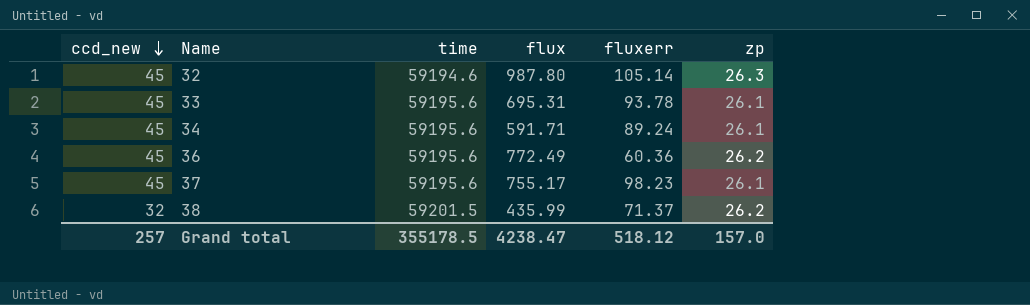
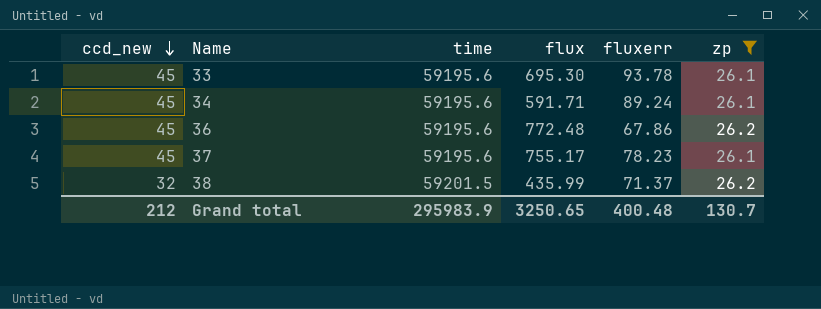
filter: none -> zp != 26.3
33 | flux: 695.31 -> 695.30
36 | flux: 772.49 -> 772.48
36 | fluxerr: 60.36 -> 67.86
37 | fluxerr: 98.23 -> 78.23
Grand total | ccd_new: 257 -> 212
Grand total | time: 355178.5 -> 295983.9
Grand total | flux: 4238.47 -> 3250.65
Grand total | fluxerr: 518.12 -> 400.48
Grand total | zp: 157.0 -> 130.7

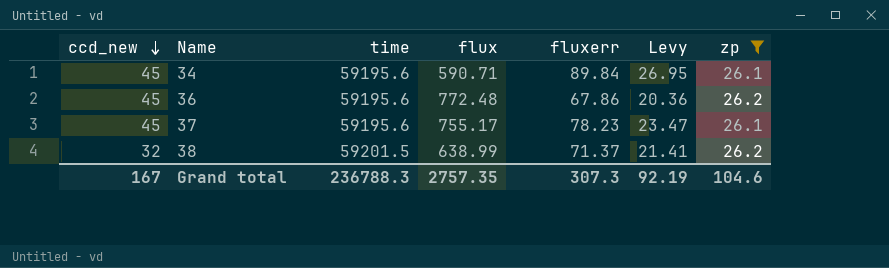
column Levy | formula: none -> [fluxerr] * 0.3
row 33: 45 | 59195.6 | 695.30 | 93.78 | 26.1 -> none
34 | flux: 591.71 -> 590.71
34 | fluxerr: 89.24 -> 89.84
38 | flux: 435.99 -> 638.99
Grand total | ccd_new: 212 -> 167
Grand total | time: 295983.9 -> 236788.3
Grand total | flux: 3250.65 -> 2757.35
Grand total | fluxerr: 400.48 -> 307.3
Grand total | zp: 130.7 -> 104.6

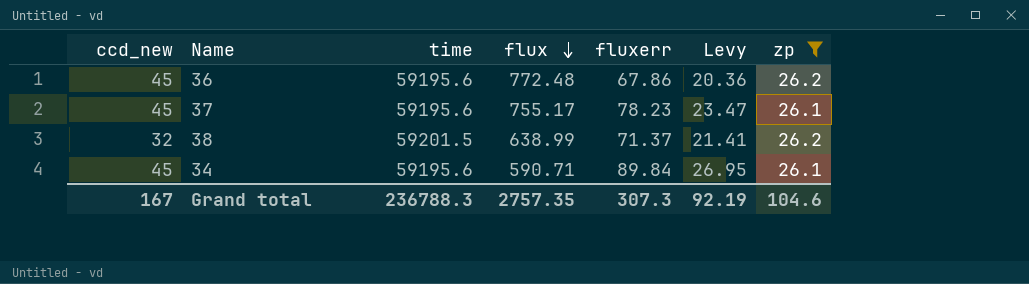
row order: ccd_new descending -> flux descending

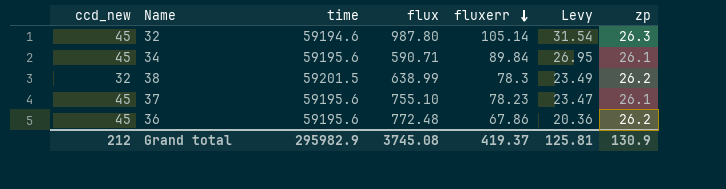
filter: zp != 26.3 -> none
row order: flux descending -> fluxerr descending
38 | fluxerr: 71.37 -> 78.3
38 | Levy: 21.41 -> 23.49
37 | flux: 755.17 -> 755.10
Grand total | ccd_new: 167 -> 212
Grand total | time: 236788.3 -> 295982.9
Grand total | flux: 2757.35 -> 3745.08
Grand total | fluxerr: 307.3 -> 419.37
Grand total | Levy: 92.19 -> 125.81
Grand total | zp: 104.6 -> 130.9

